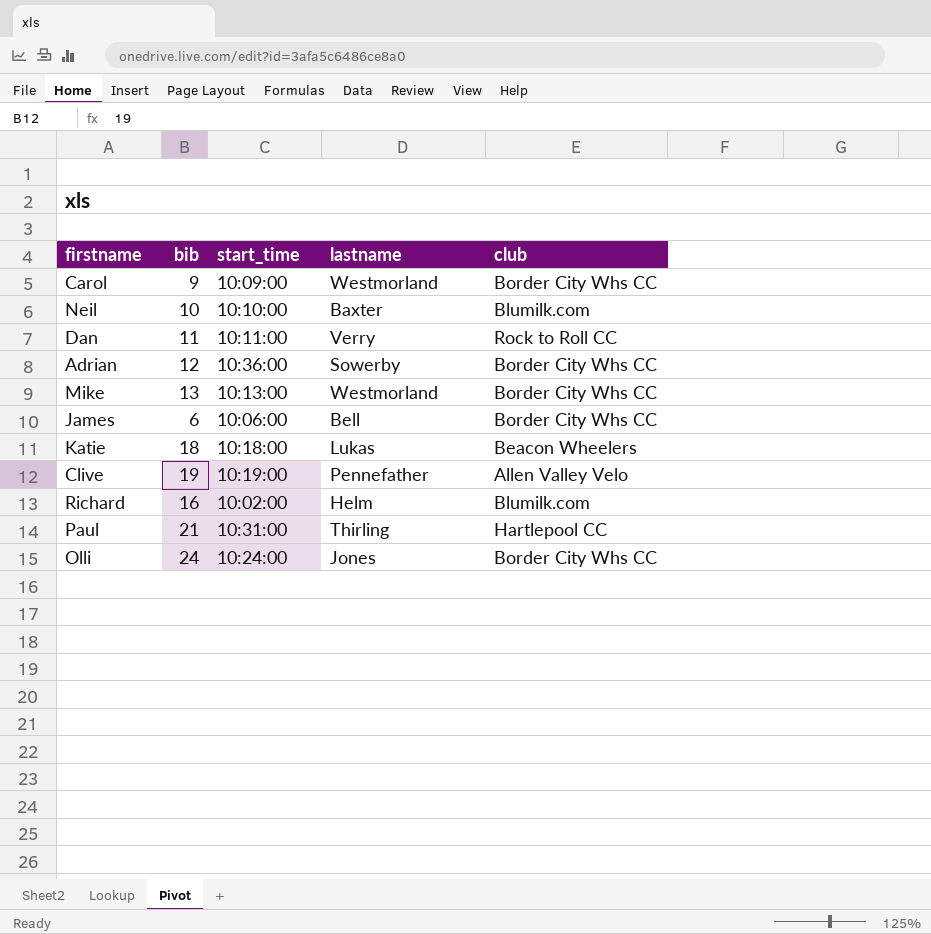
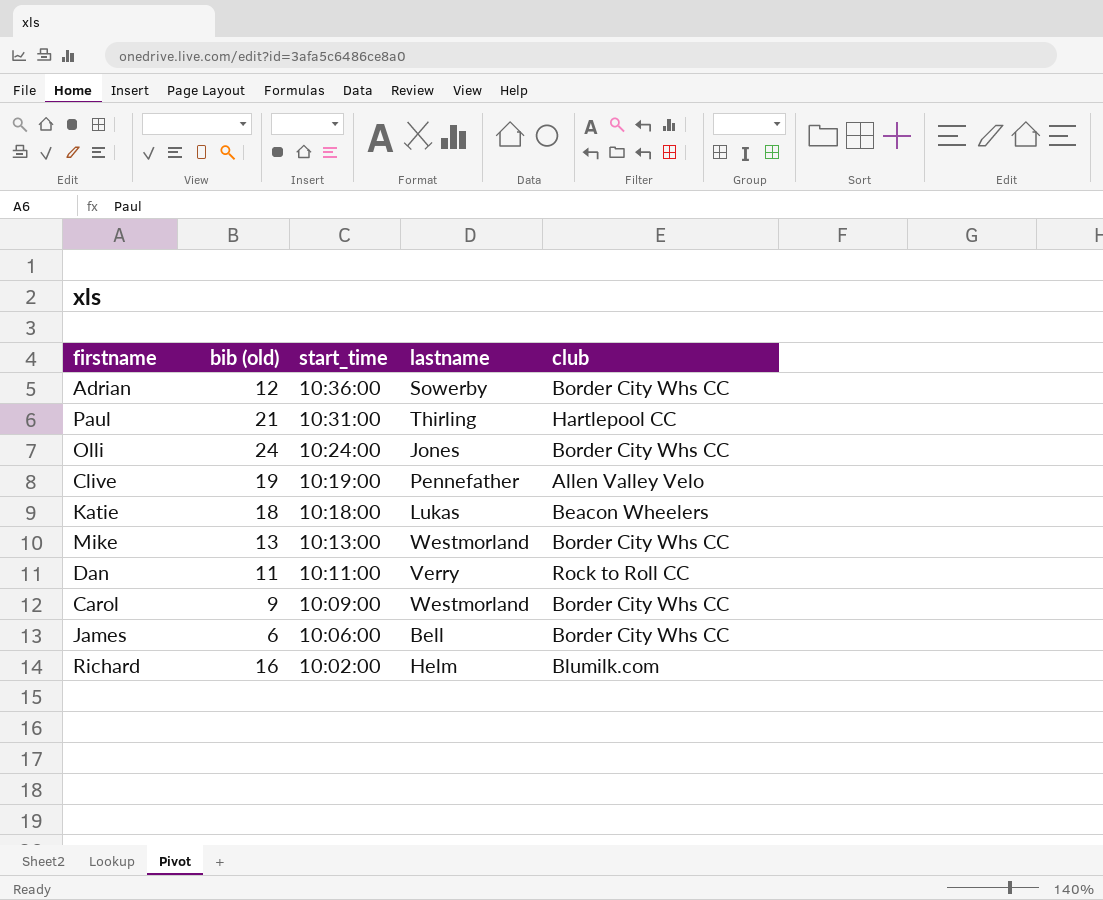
row order: none -> start_time descending
column name: bib -> bib (old)
row Neil: 10 | 10:10:00 | Baxter | Blumilk.com -> none

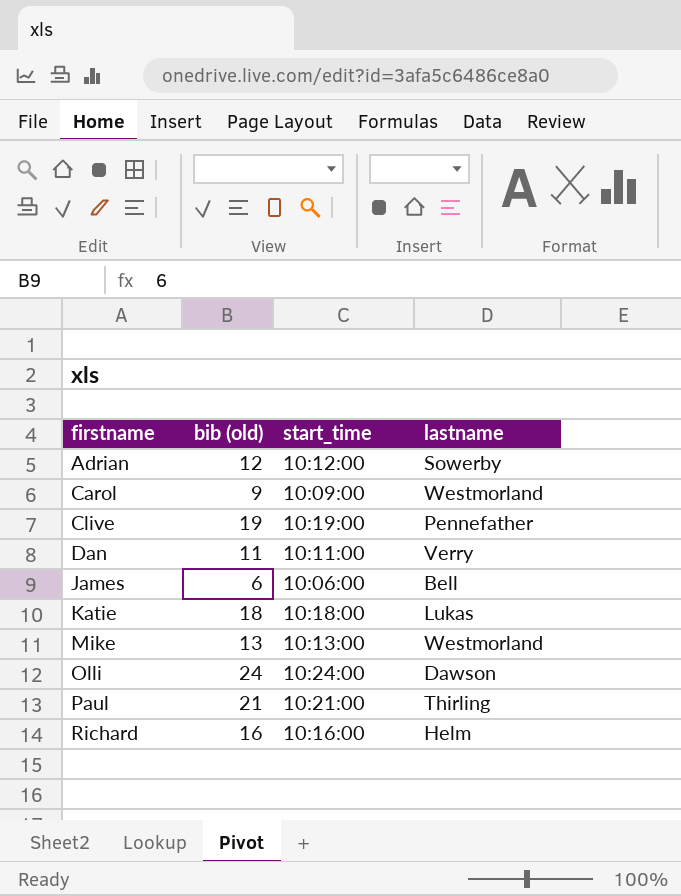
row order: start_time descending -> firstname ascending
column club | position: 5 -> none
Adrian | start_time: 10:36:00 -> 10:12:00
Olli | lastname: Jones -> Dawson
Paul | start_time: 10:31:00 -> 10:21:00
Richard | start_time: 10:02:00 -> 10:16:00

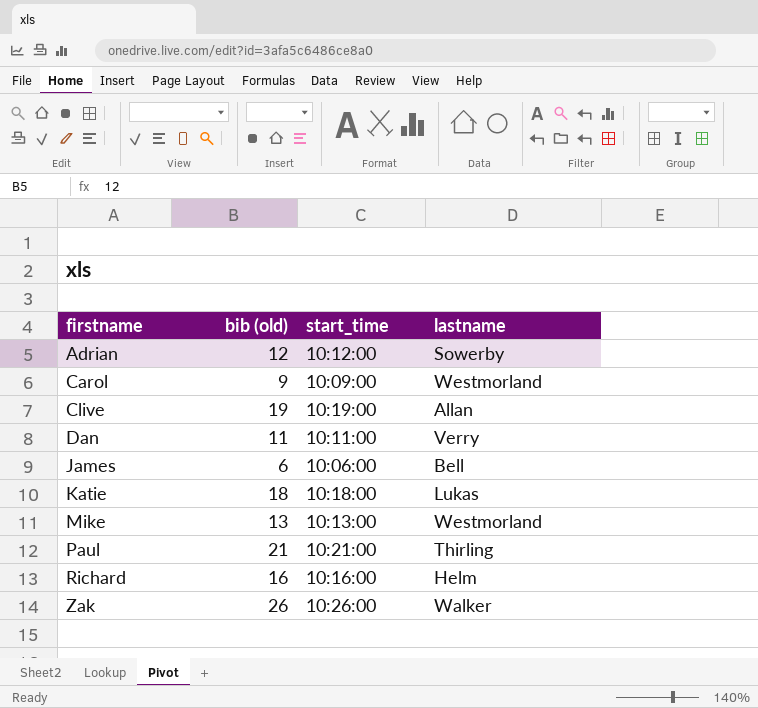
row Olli: 24 | 10:24:00 | Dawson -> none
Clive | lastname: Pennefather -> Allan
row Zak: none -> 26 | 10:26:00 | Walker

